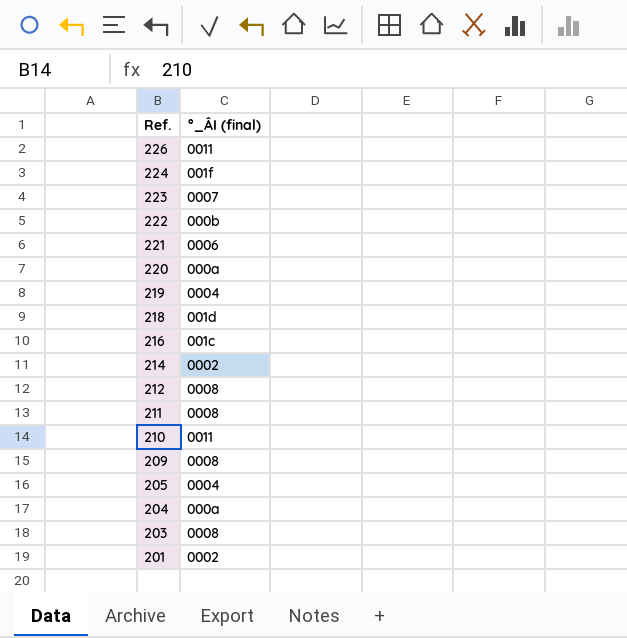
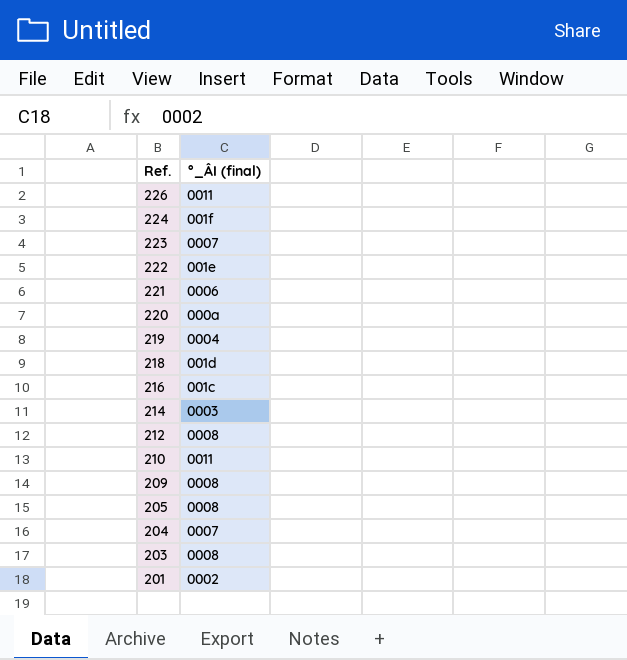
row 211: 0008 -> none
222 | °_ÂI (final): 000b -> 001e
214 | °_ÂI (final): 0002 -> 0003
205 | °_ÂI (final): 0004 -> 0008
204 | °_ÂI (final): 000a -> 0007

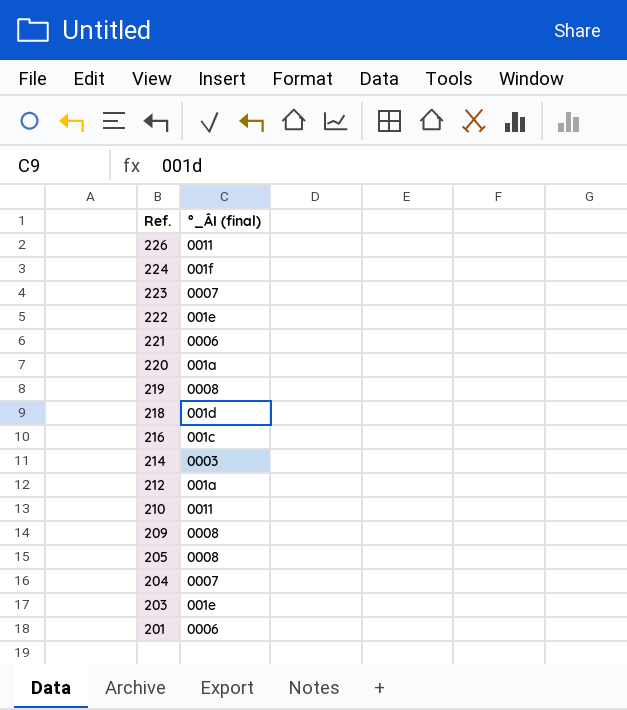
220 | °_ÂI (final): 000a -> 001a
219 | °_ÂI (final): 0004 -> 0008
212 | °_ÂI (final): 0008 -> 001a
203 | °_ÂI (final): 0008 -> 001e
201 | °_ÂI (final): 0002 -> 0006

